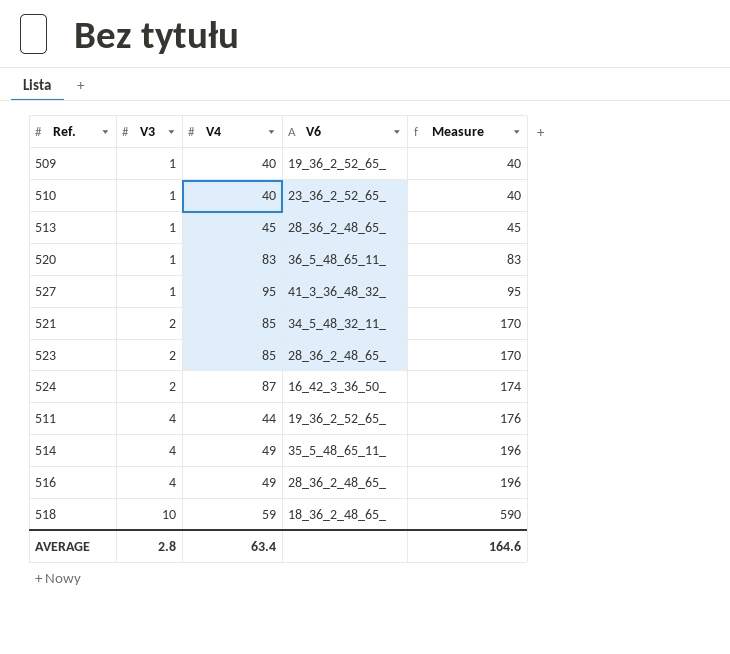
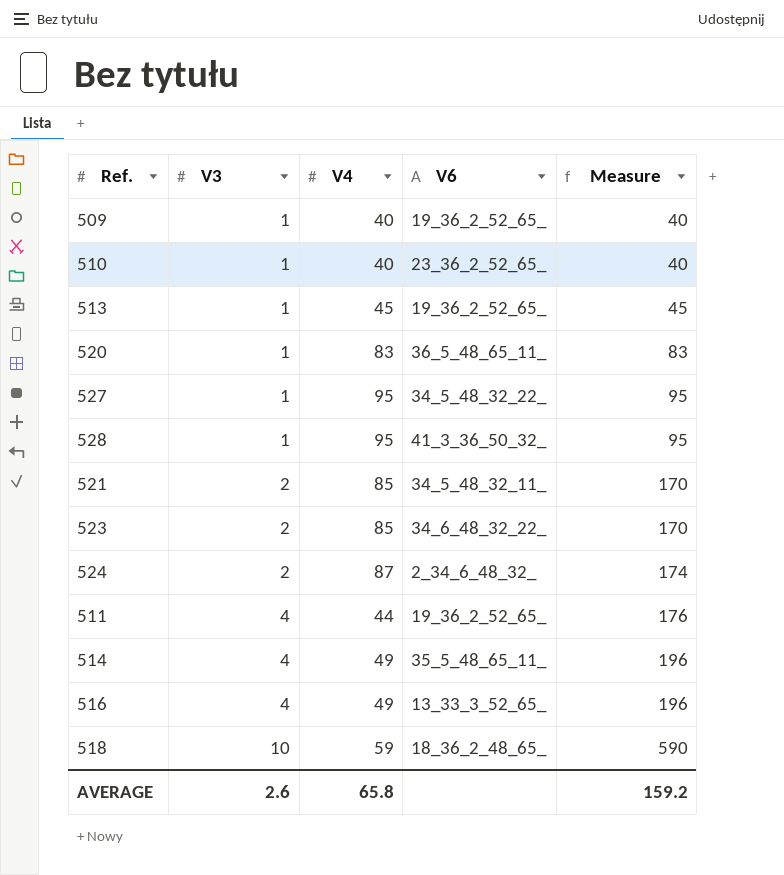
513 | V6: 28_36_2_48_65_ -> 19_36_2_52_65_
527 | V6: 41_3_36_48_32_ -> 34_5_48_32_22_
row 528: none -> 1 | 95 | 41_3_36_50_32_ | 95
523 | V6: 28_36_2_48_65_ -> 34_6_48_32_22_
524 | V6: 16_42_3_36_50_ -> 2_34_6_48_32_
516 | V6: 28_36_2_48_65_ -> 13_33_3_52_65_
AVERAGE | V3: 2.8 -> 2.6
AVERAGE | V4: 63.4 -> 65.8
AVERAGE | Measure: 164.6 -> 159.2

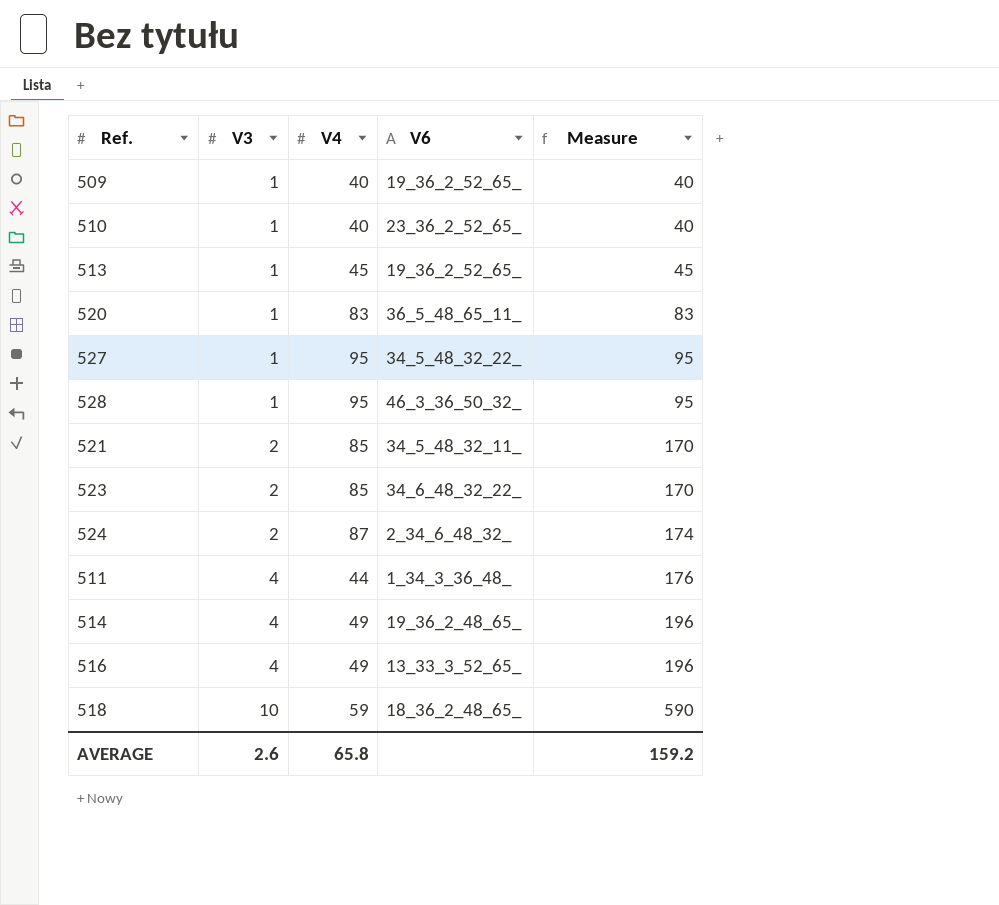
528 | V6: 41_3_36_50_32_ -> 46_3_36_50_32_
511 | V6: 19_36_2_52_65_ -> 1_34_3_36_48_
514 | V6: 35_5_48_65_11_ -> 19_36_2_48_65_

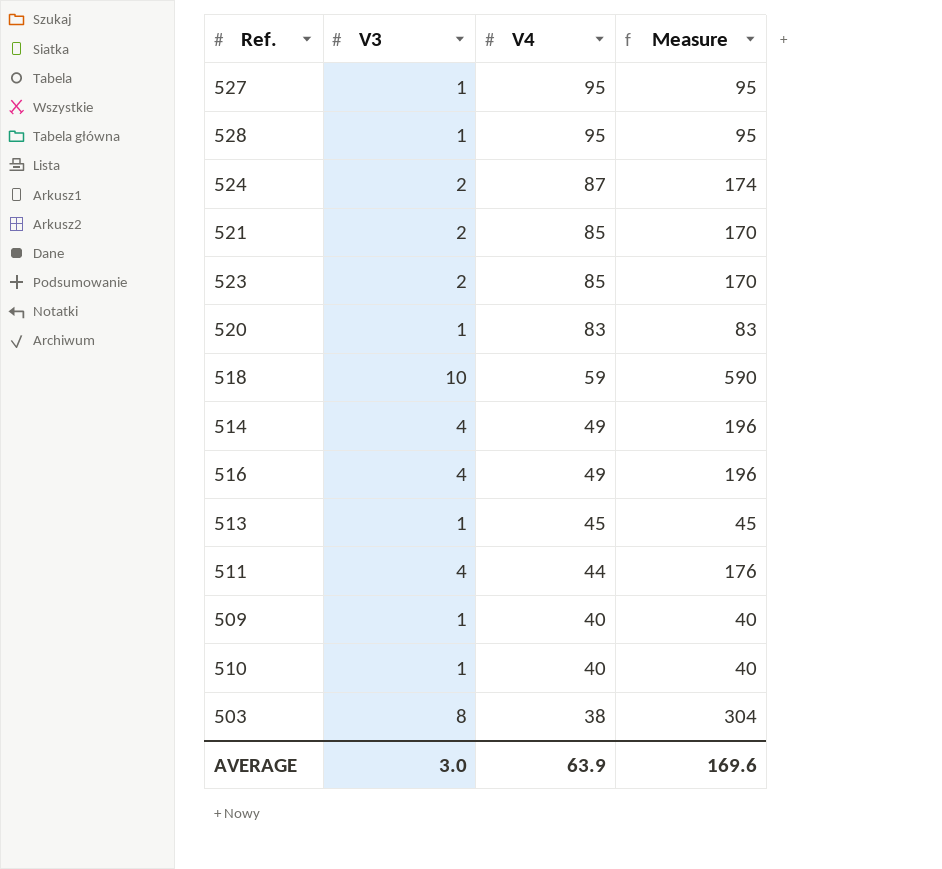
row order: V3 ascending -> V4 descending
column V6 | position: 4 -> none
row 503: none -> 8 | 38 | 304
AVERAGE | V3: 2.6 -> 3.0
AVERAGE | V4: 65.8 -> 63.9
AVERAGE | Measure: 159.2 -> 169.6

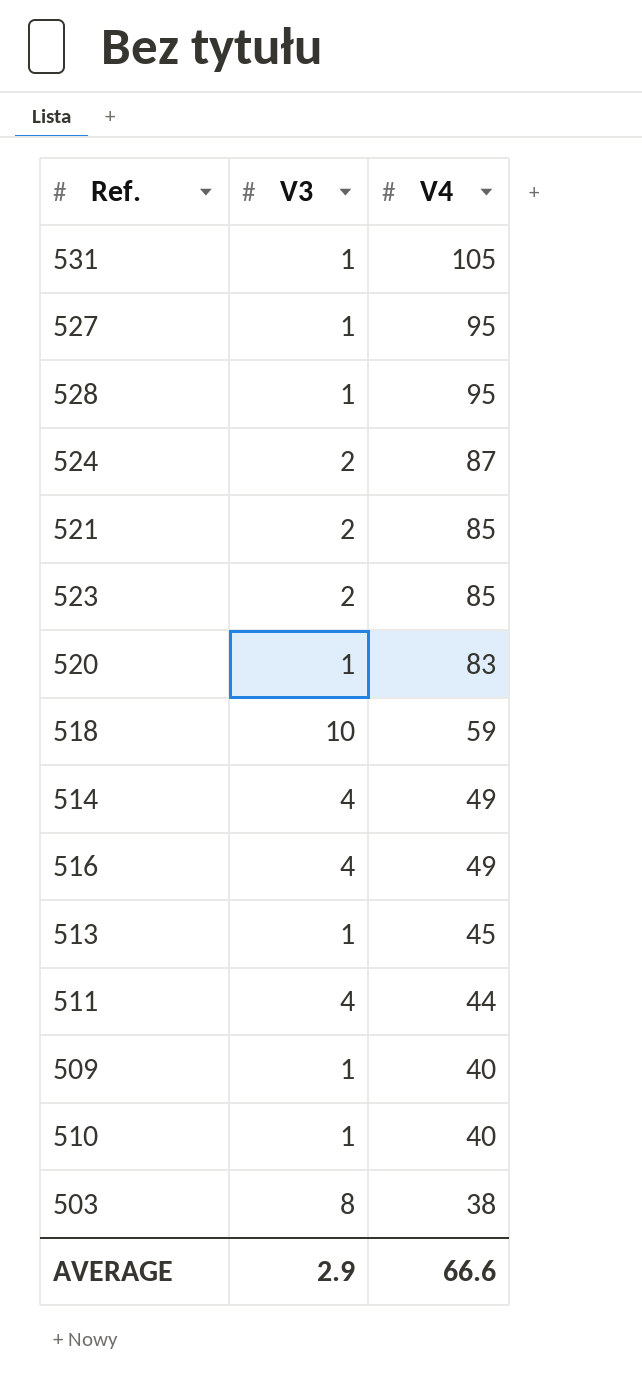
column Measure | formula: [V3] * [V4] -> none
row 531: none -> 1 | 105
AVERAGE | V3: 3.0 -> 2.9
AVERAGE | V4: 63.9 -> 66.6

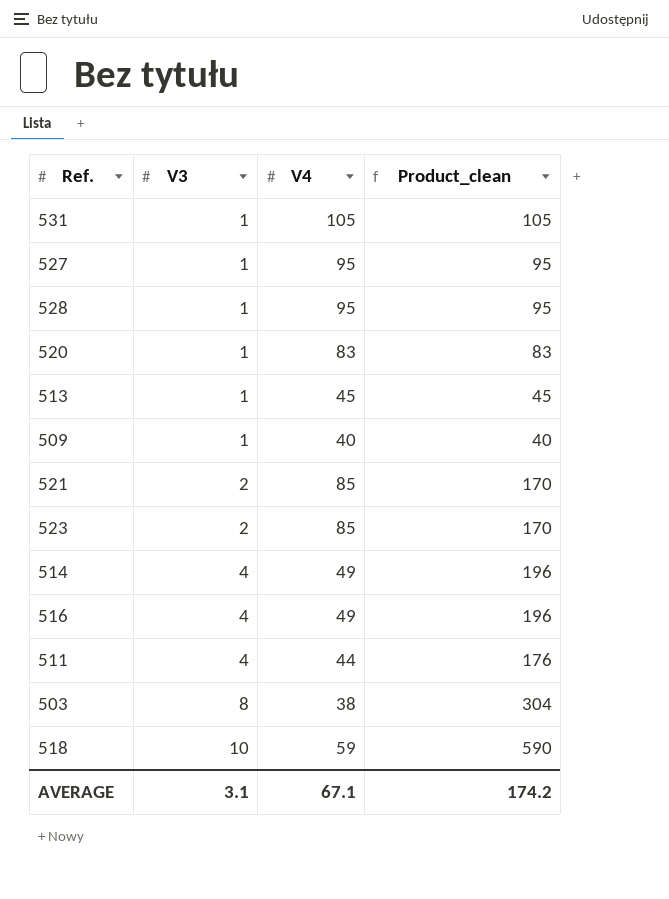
row order: V4 descending -> V3 ascending
column Product_clean | formula: none -> [V3] * [V4]
row 524: 2 | 87 -> none
row 510: 1 | 40 -> none
AVERAGE | V3: 2.9 -> 3.1
AVERAGE | V4: 66.6 -> 67.1

